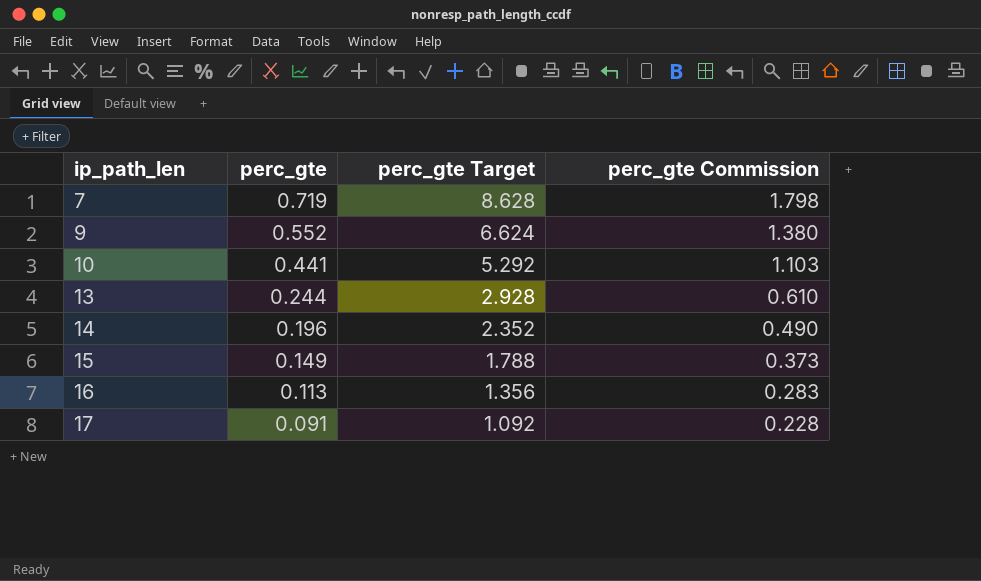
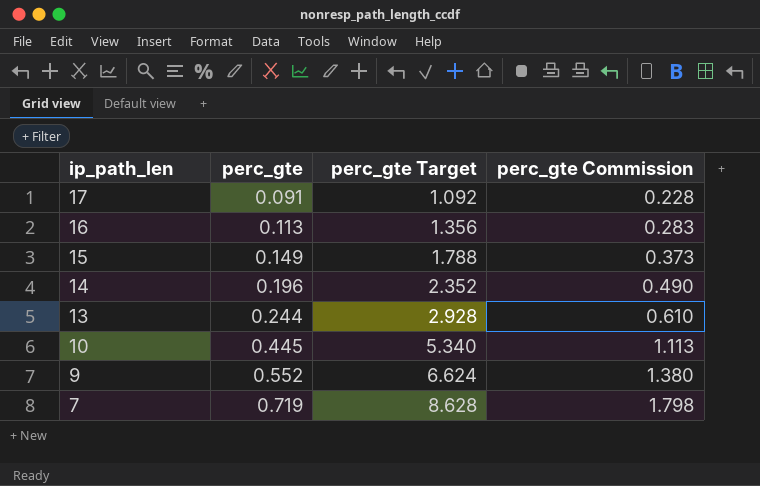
row order: ip_path_len ascending -> ip_path_len descending
10 | perc_gte: 0.441 -> 0.445
10 | perc_gte Target: 5.292 -> 5.340
10 | perc_gte Commission: 1.103 -> 1.113

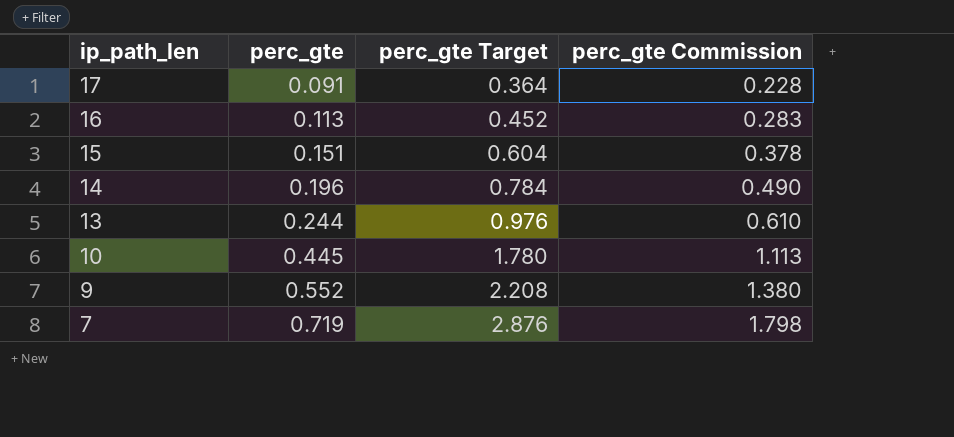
column perc_gte Target | formula: [perc_gte] * 12 -> [perc_gte] * 4
15 | perc_gte: 0.149 -> 0.151
15 | perc_gte Commission: 0.373 -> 0.378

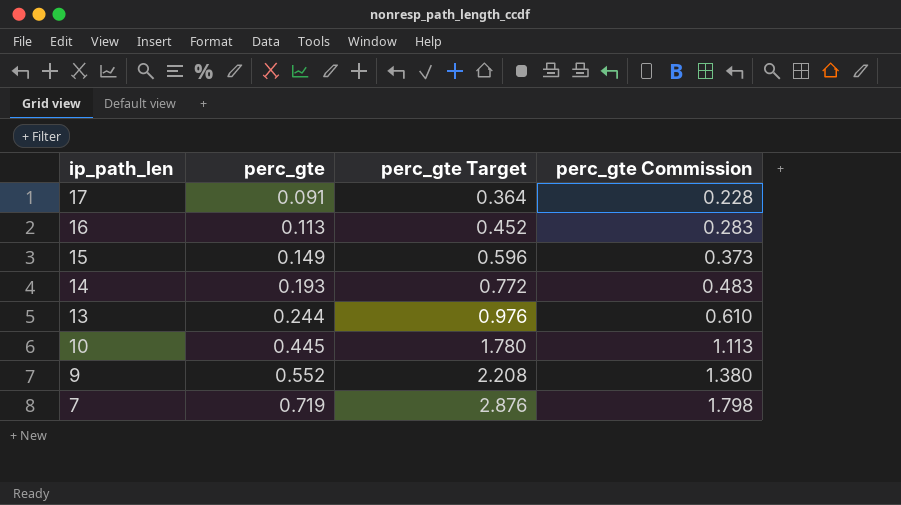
15 | perc_gte: 0.151 -> 0.149
15 | perc_gte Target: 0.604 -> 0.596
15 | perc_gte Commission: 0.378 -> 0.373
14 | perc_gte: 0.196 -> 0.193
14 | perc_gte Target: 0.784 -> 0.772
14 | perc_gte Commission: 0.490 -> 0.483

